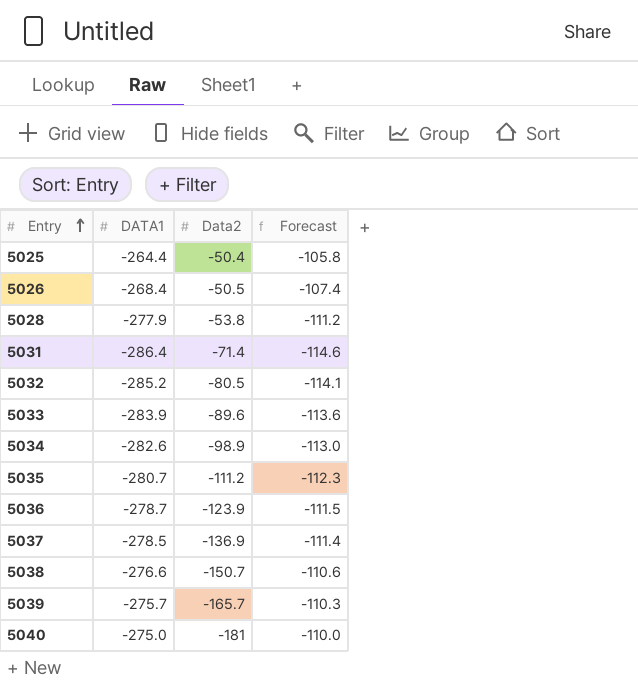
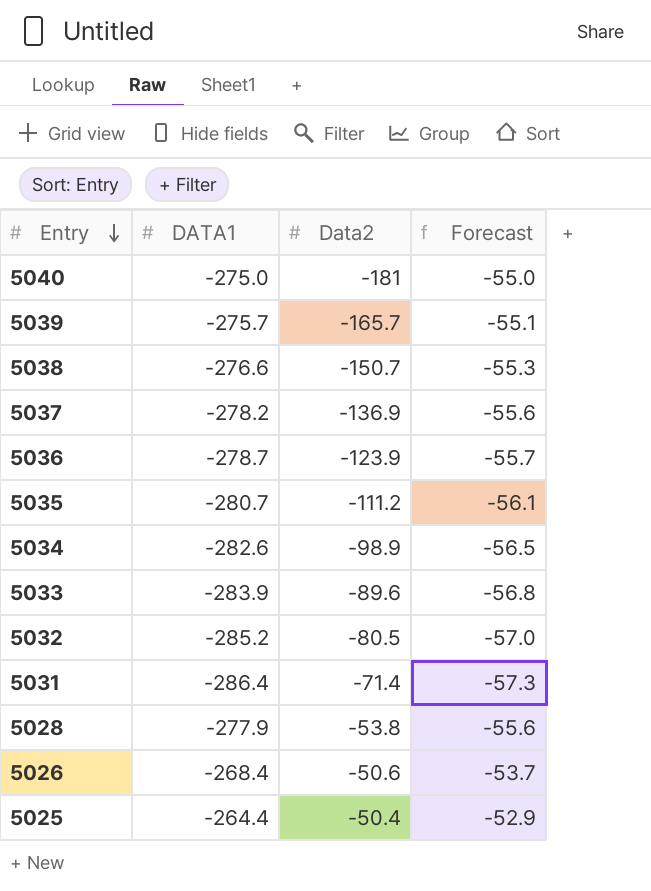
row order: Entry ascending -> Entry descending
column Forecast | formula: [DATA1] * 0.4 -> [DATA1] * 0.2
5037 | DATA1: -278.5 -> -278.2
5026 | Data2: -50.5 -> -50.6

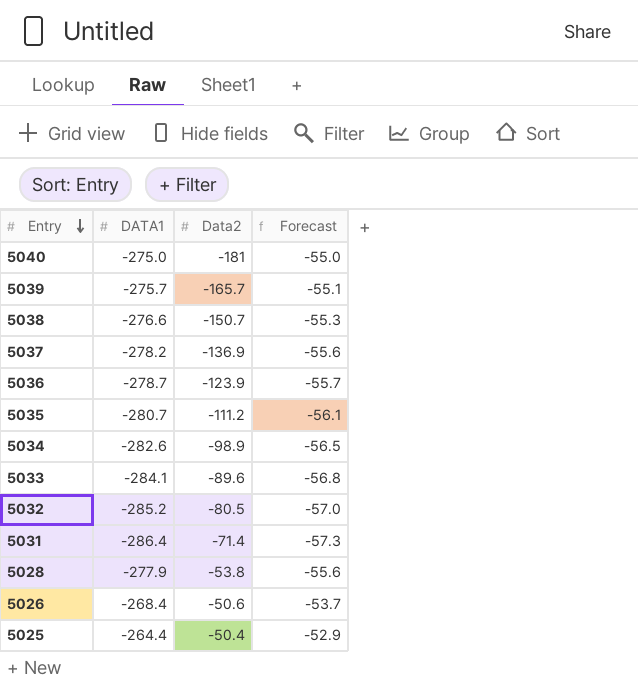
5033 | DATA1: -283.9 -> -284.1

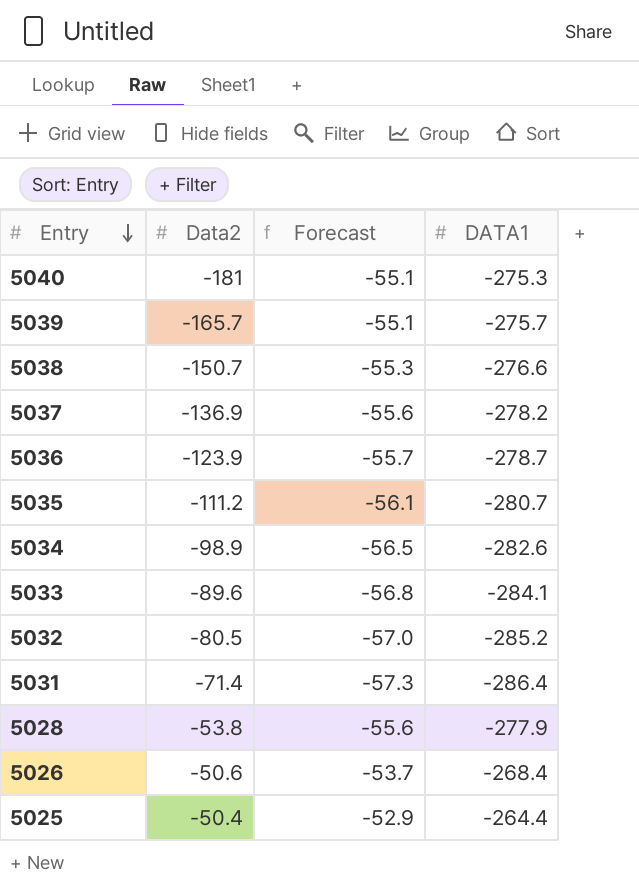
column DATA1 | position: 2 -> 4
5040 | Forecast: -55.0 -> -55.1
5040 | DATA1: -275.0 -> -275.3

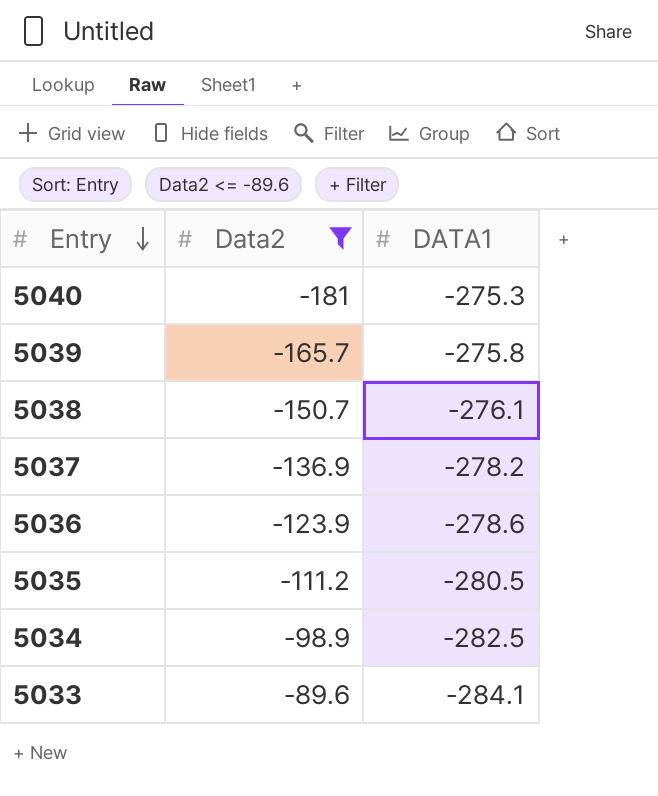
filter: none -> Data2 <= -89.6
column Forecast | formula: [DATA1] * 0.2 -> none
5039 | DATA1: -275.7 -> -275.8
5038 | DATA1: -276.6 -> -276.1
5036 | DATA1: -278.7 -> -278.6
5035 | DATA1: -280.7 -> -280.5
5034 | DATA1: -282.6 -> -282.5

